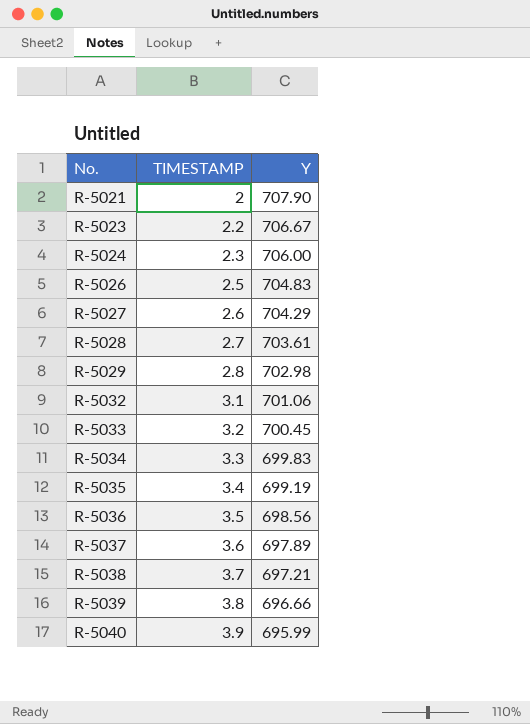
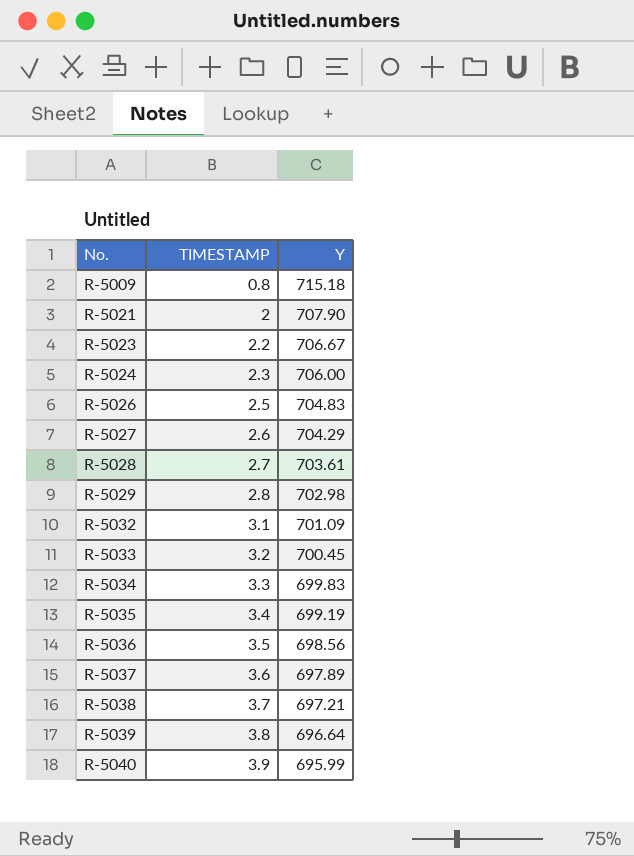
row R-5009: none -> 0.8 | 715.18
R-5032 | Y: 701.06 -> 701.09
R-5039 | Y: 696.66 -> 696.64

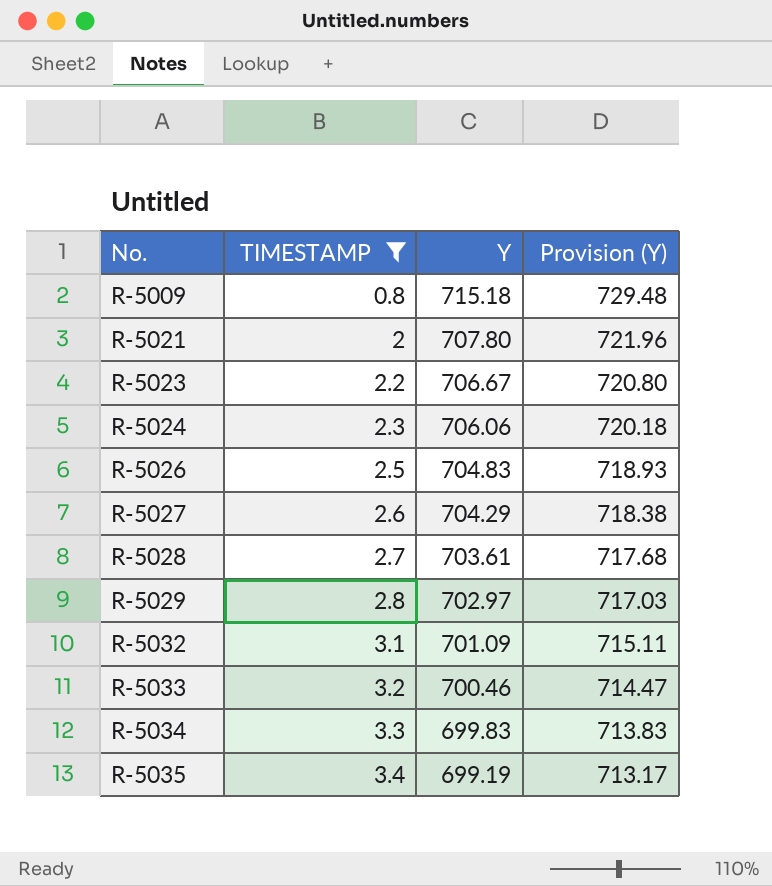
filter: none -> TIMESTAMP <= 3.4
column Provision (Y) | formula: none -> [Y] * 1.02
R-5021 | Y: 707.90 -> 707.80
R-5024 | Y: 706.00 -> 706.06
R-5029 | Y: 702.98 -> 702.97
R-5033 | Y: 700.45 -> 700.46

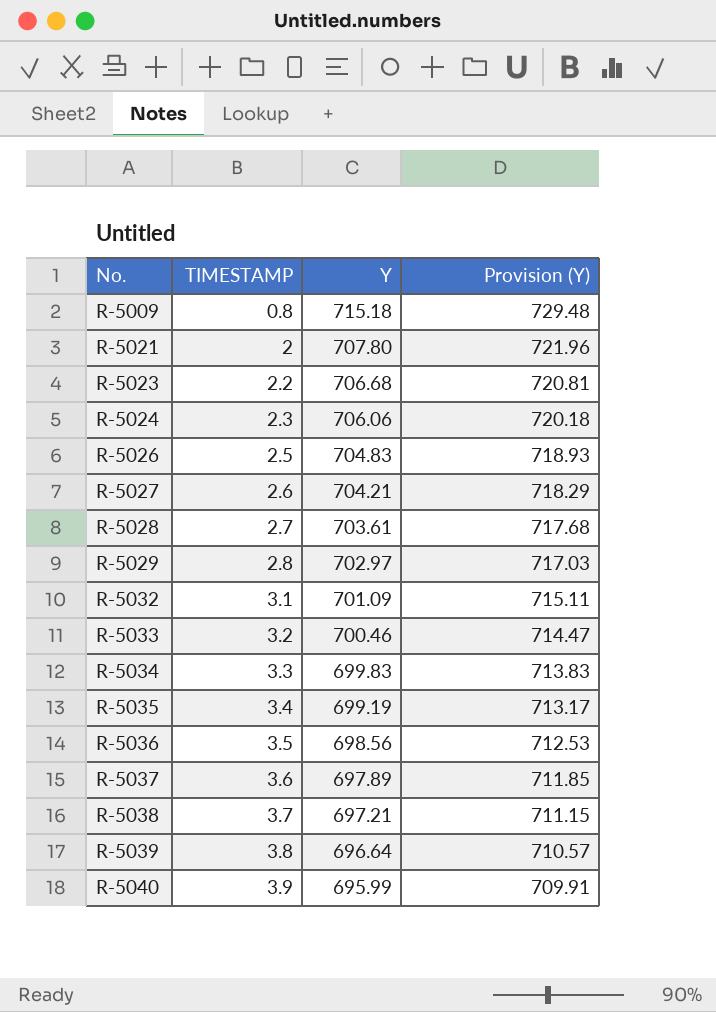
filter: TIMESTAMP <= 3.4 -> none
R-5023 | Y: 706.67 -> 706.68
R-5023 | Provision (Y): 720.80 -> 720.81
R-5027 | Y: 704.29 -> 704.21
R-5027 | Provision (Y): 718.38 -> 718.29

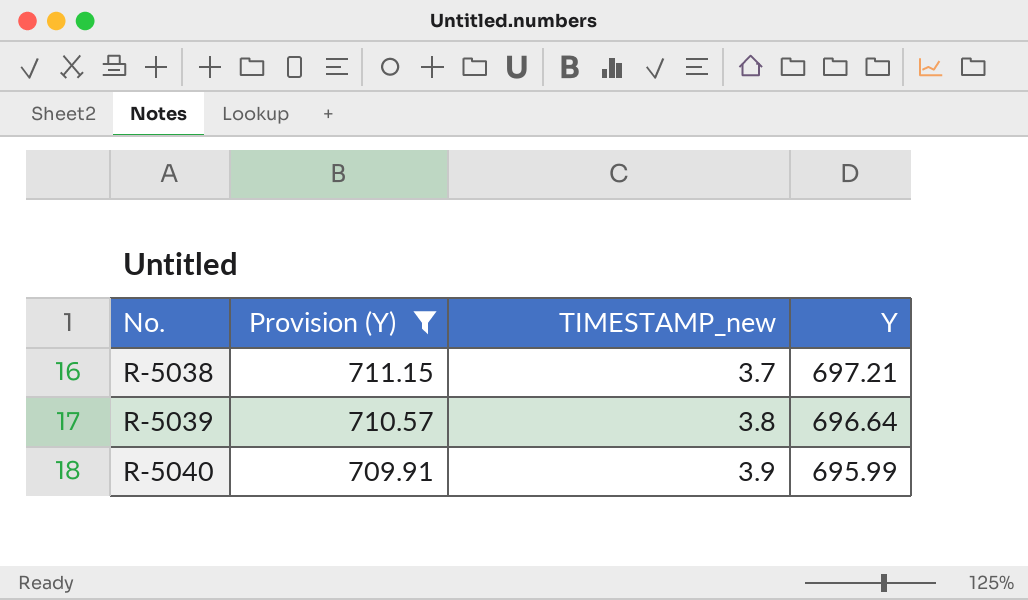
filter: none -> Provision (Y) <= 711.15
column Provision (Y) | position: 4 -> 2
column name: TIMESTAMP -> TIMESTAMP_new

